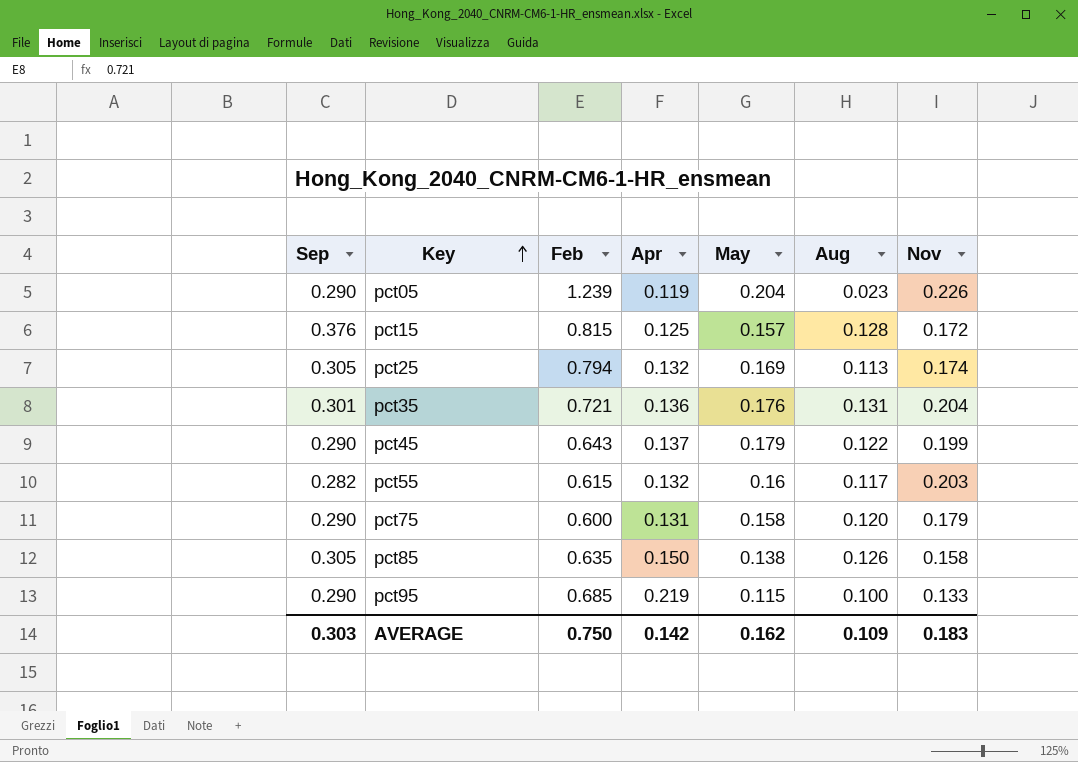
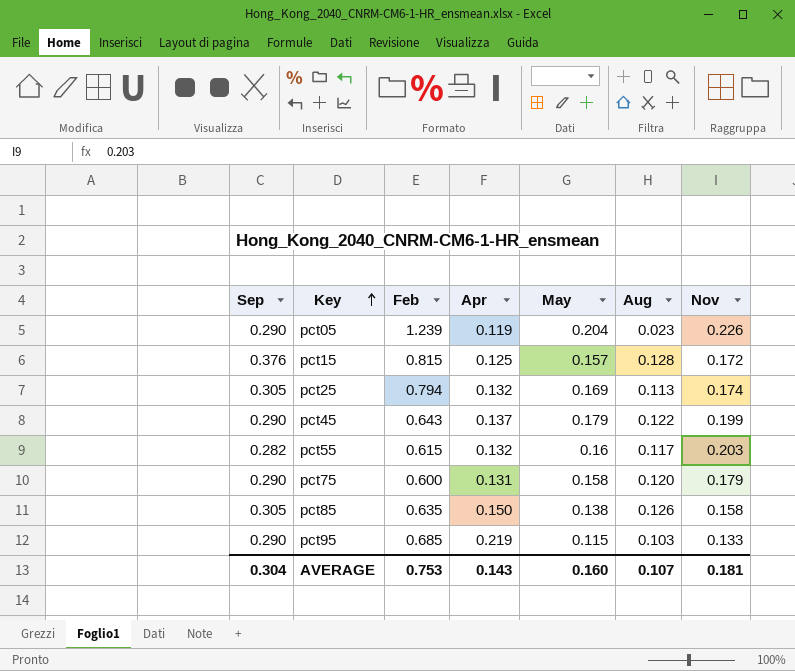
row pct35: 0.301 | 0.721 | 0.136 | 0.176 | 0.131 | 0.204 -> none
pct95 | Aug: 0.100 -> 0.103
AVERAGE | Sep: 0.303 -> 0.304
AVERAGE | Feb: 0.750 -> 0.753
AVERAGE | Apr: 0.142 -> 0.143
AVERAGE | May: 0.162 -> 0.160
AVERAGE | Aug: 0.109 -> 0.107
AVERAGE | Nov: 0.183 -> 0.181

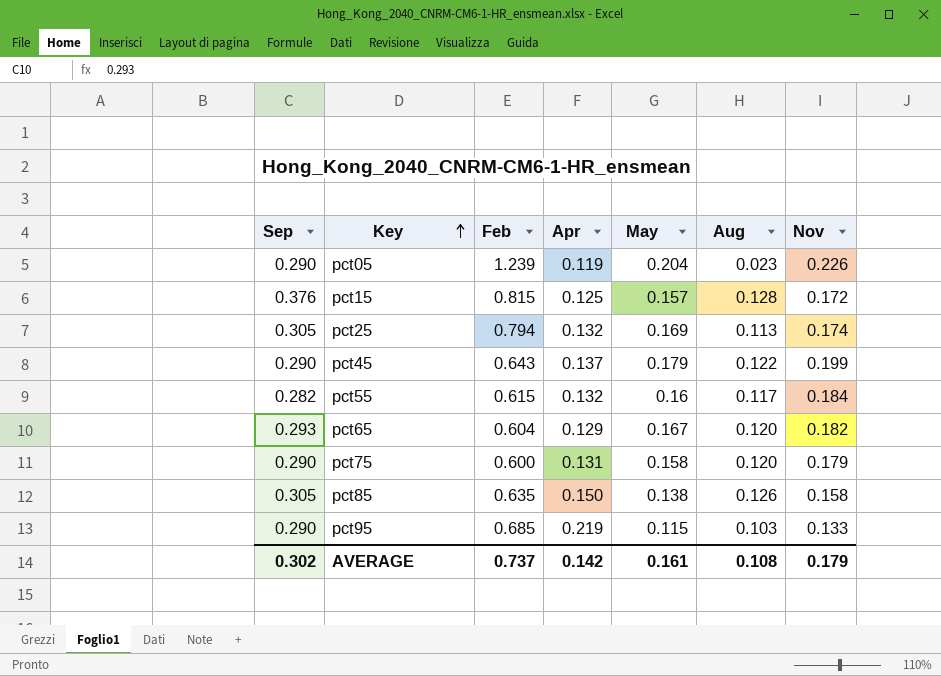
pct55 | Nov: 0.203 -> 0.184
row pct65: none -> 0.293 | 0.604 | 0.129 | 0.167 | 0.120 | 0.182
AVERAGE | Sep: 0.304 -> 0.302
AVERAGE | Feb: 0.753 -> 0.737
AVERAGE | Apr: 0.143 -> 0.142
AVERAGE | May: 0.160 -> 0.161
AVERAGE | Aug: 0.107 -> 0.108
AVERAGE | Nov: 0.181 -> 0.179

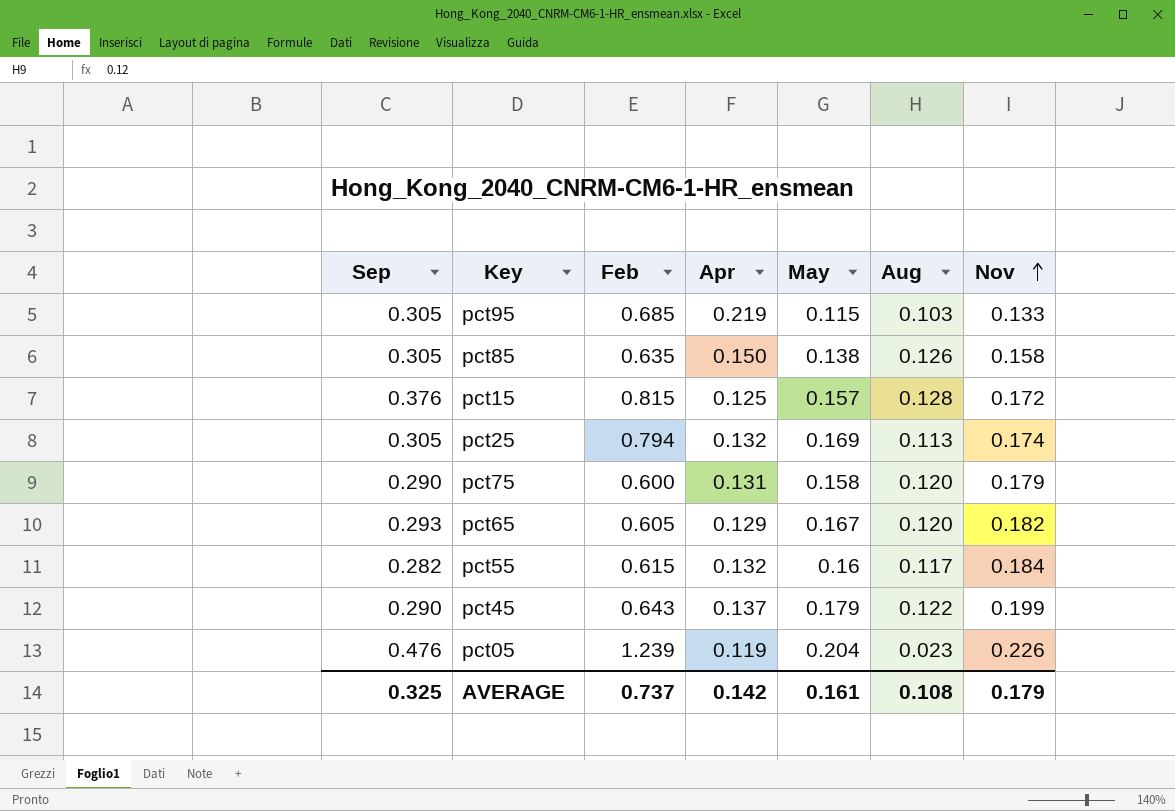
row order: Key ascending -> Nov ascending
pct95 | Sep: 0.290 -> 0.305
pct65 | Feb: 0.604 -> 0.605
pct05 | Sep: 0.290 -> 0.476
AVERAGE | Sep: 0.302 -> 0.325

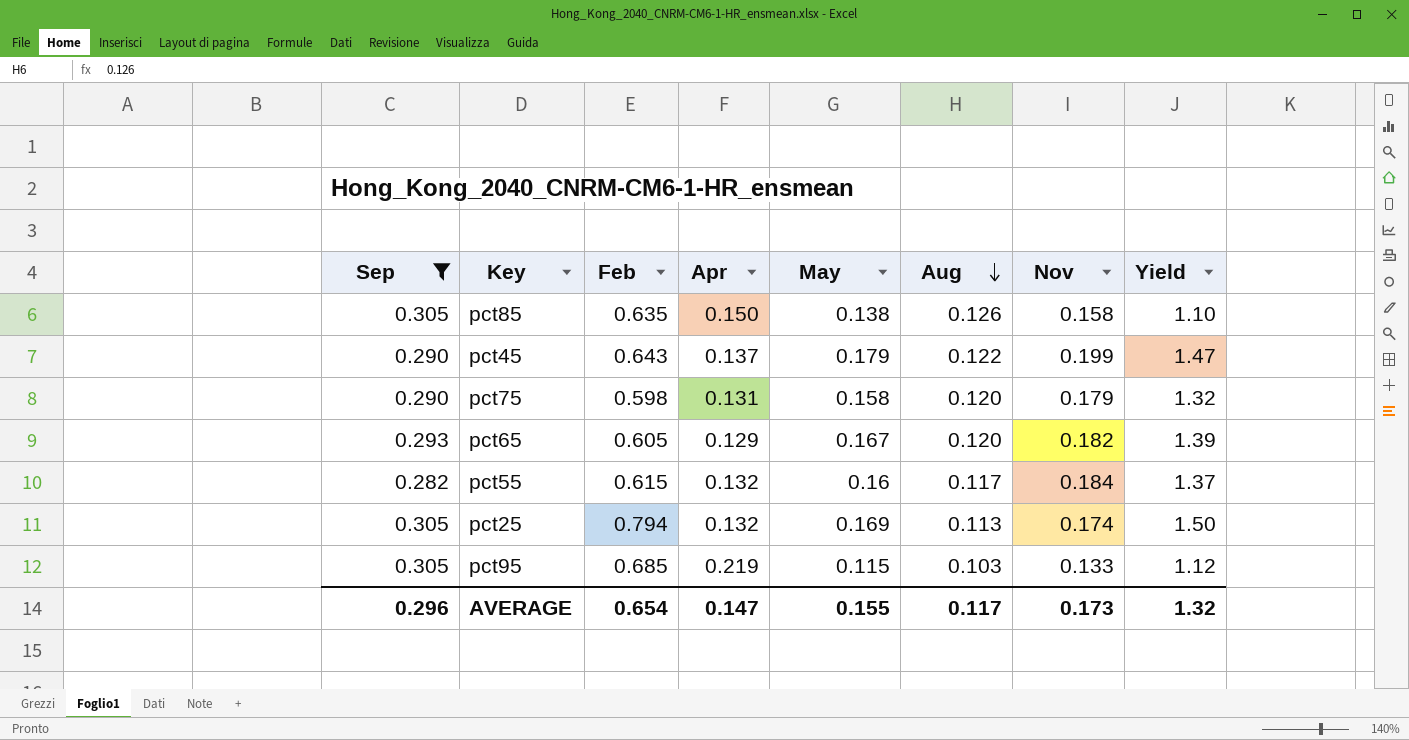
filter: none -> Sep <= 0.305
row order: Nov ascending -> Aug descending
column Yield | formula: none -> [May] / [Aug]
pct75 | Feb: 0.600 -> 0.598
AVERAGE | Sep: 0.325 -> 0.296
AVERAGE | Feb: 0.737 -> 0.654
AVERAGE | Apr: 0.142 -> 0.147
AVERAGE | May: 0.161 -> 0.155
AVERAGE | Aug: 0.108 -> 0.117
AVERAGE | Nov: 0.179 -> 0.173

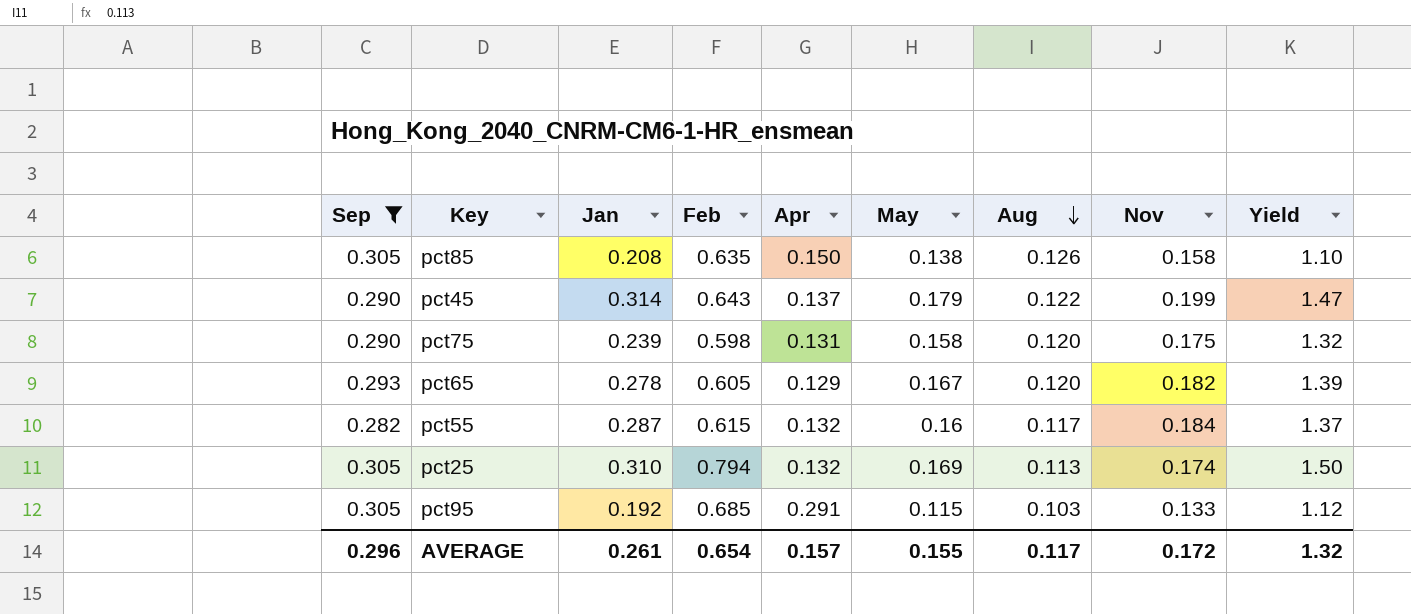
column Jan | position: none -> 3
pct75 | Nov: 0.179 -> 0.175
pct95 | Apr: 0.219 -> 0.291
AVERAGE | Apr: 0.147 -> 0.157
AVERAGE | Nov: 0.173 -> 0.172

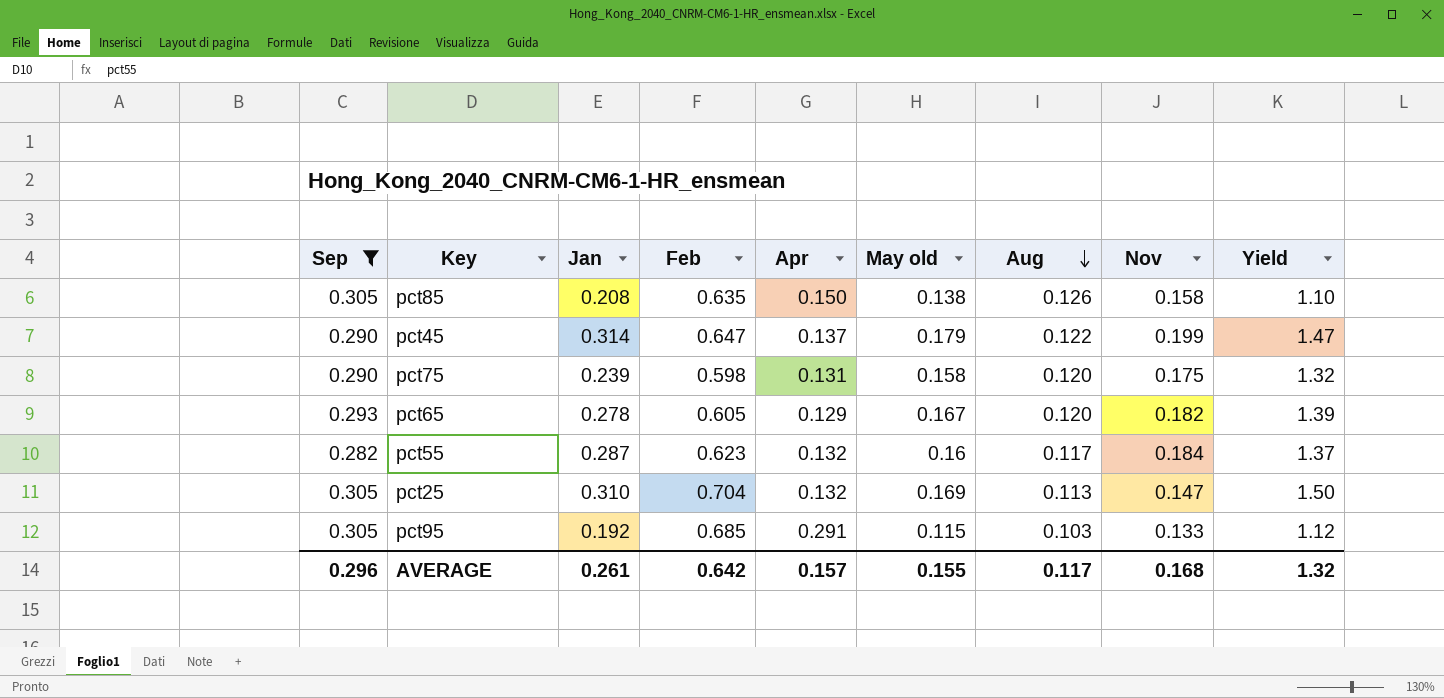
column name: May -> May old
pct45 | Feb: 0.643 -> 0.647
pct55 | Feb: 0.615 -> 0.623
pct25 | Feb: 0.794 -> 0.704
pct25 | Nov: 0.174 -> 0.147
AVERAGE | Feb: 0.654 -> 0.642
AVERAGE | Nov: 0.172 -> 0.168

